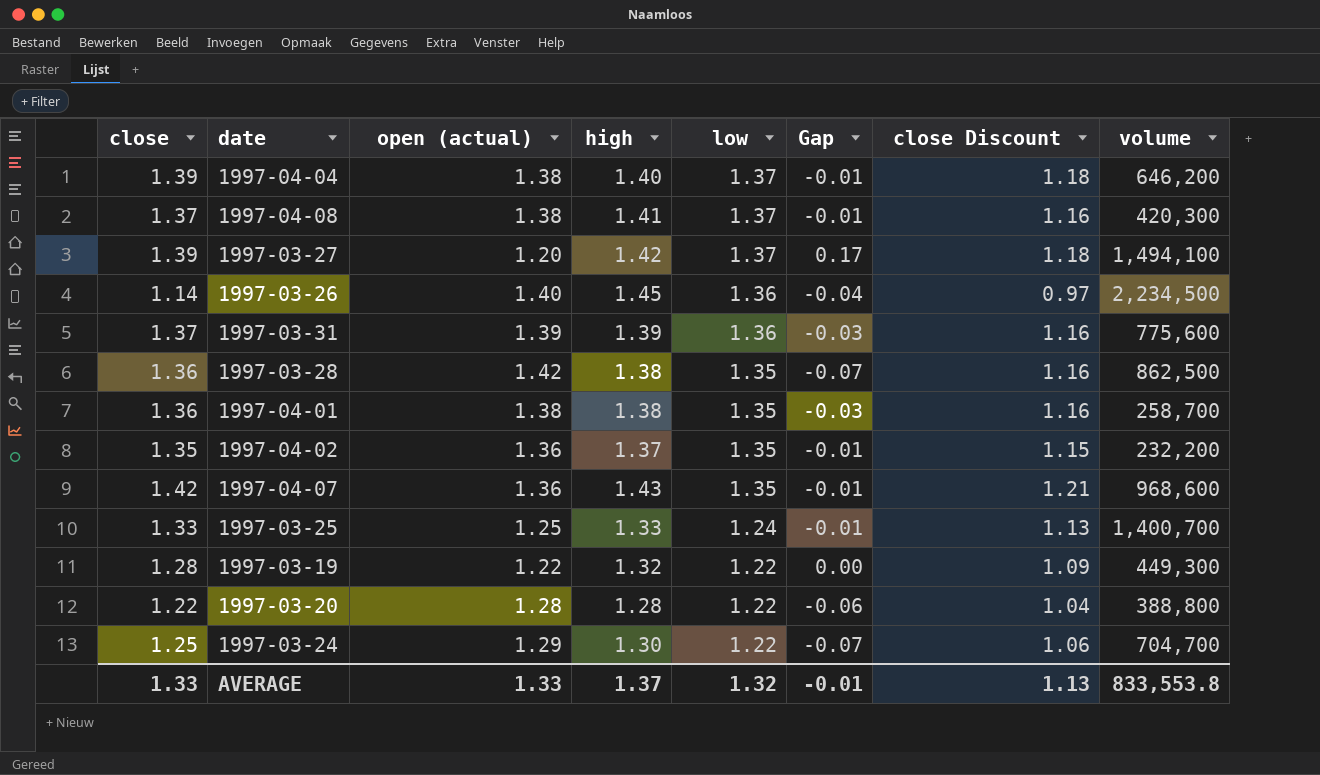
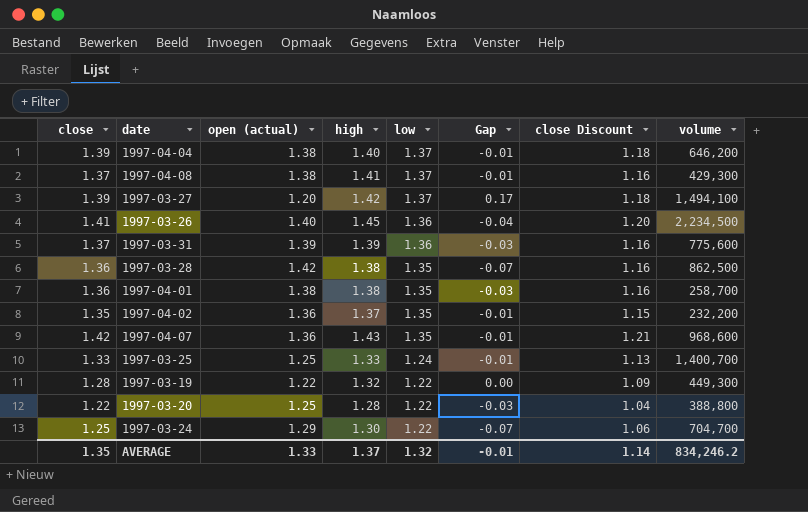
1997-04-08 | volume: 420,300 -> 429,300
1997-03-26 | close: 1.14 -> 1.41
1997-03-26 | close Discount: 0.97 -> 1.20
1997-03-20 | open (actual): 1.28 -> 1.25
1997-03-20 | Gap: -0.06 -> -0.03
AVERAGE | close: 1.33 -> 1.35
AVERAGE | close Discount: 1.13 -> 1.14
AVERAGE | volume: 833,553.8 -> 834,246.2

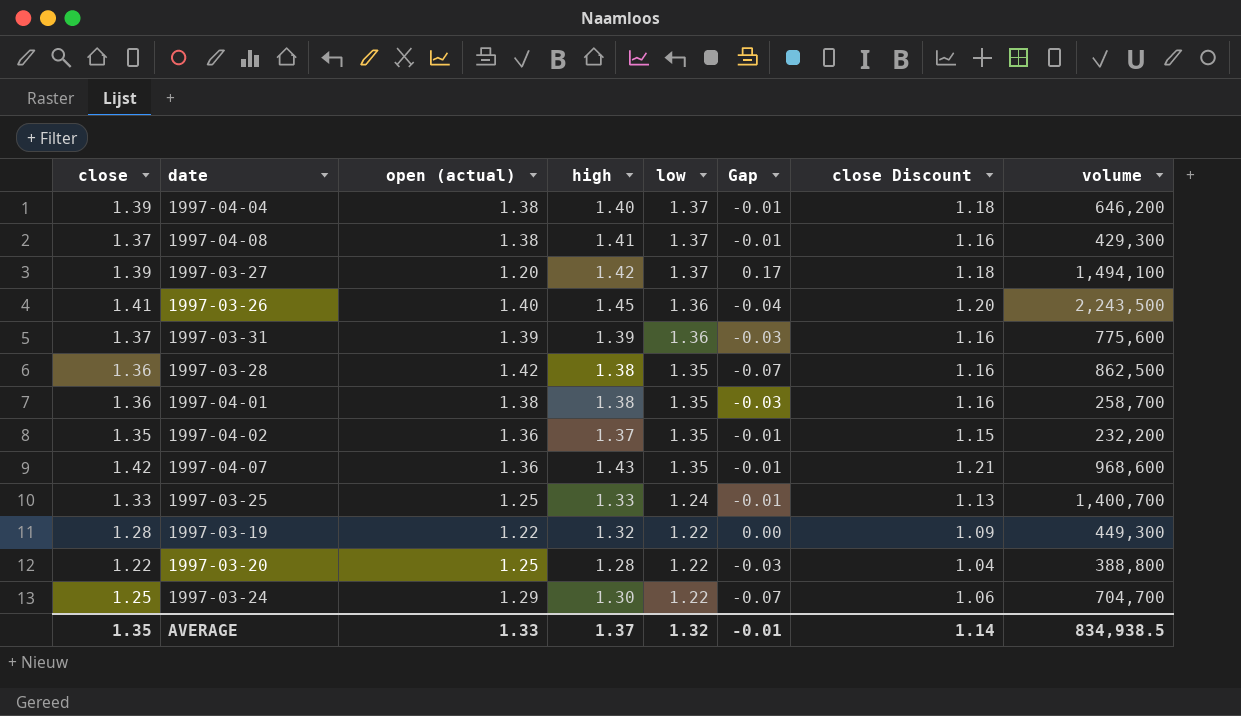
1997-03-26 | volume: 2,234,500 -> 2,243,500
AVERAGE | volume: 834,246.2 -> 834,938.5

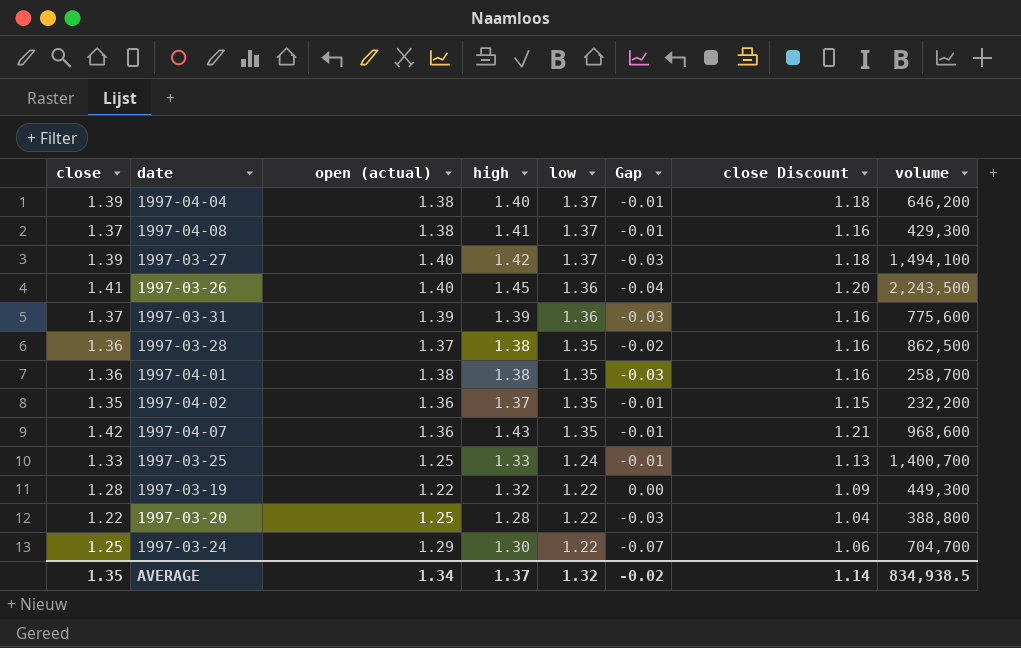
1997-03-27 | open (actual): 1.20 -> 1.40
1997-03-27 | Gap: 0.17 -> -0.03
1997-03-28 | open (actual): 1.42 -> 1.37
1997-03-28 | Gap: -0.07 -> -0.02
AVERAGE | open (actual): 1.33 -> 1.34
AVERAGE | Gap: -0.01 -> -0.02

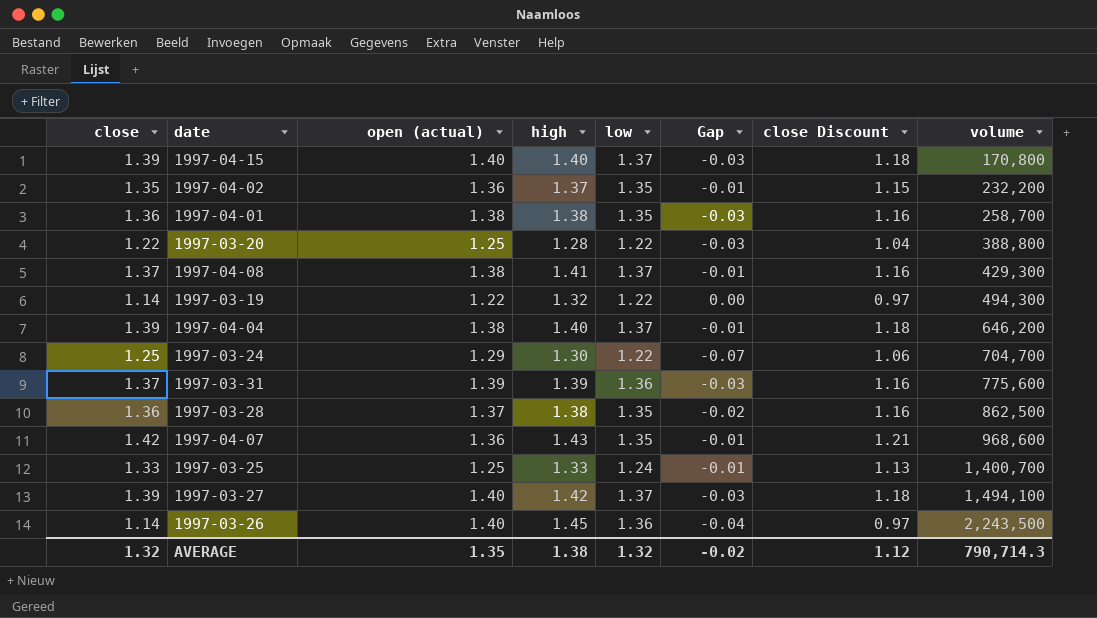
row order: low descending -> volume ascending
row 1997-04-15: none -> 1.39 | 1.40 | 1.40 | 1.37 | -0.03 | 1.18 | 170,800
1997-03-19 | close: 1.28 -> 1.14
1997-03-19 | close Discount: 1.09 -> 0.97
1997-03-19 | volume: 449,300 -> 494,300
1997-03-26 | close: 1.41 -> 1.14
1997-03-26 | close Discount: 1.20 -> 0.97
AVERAGE | close: 1.35 -> 1.32
AVERAGE | open (actual): 1.34 -> 1.35
AVERAGE | high: 1.37 -> 1.38
AVERAGE | close Discount: 1.14 -> 1.12
AVERAGE | volume: 834,938.5 -> 790,714.3

